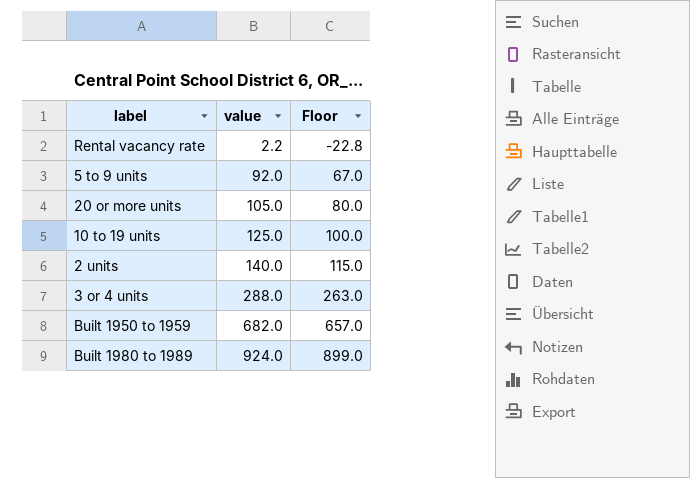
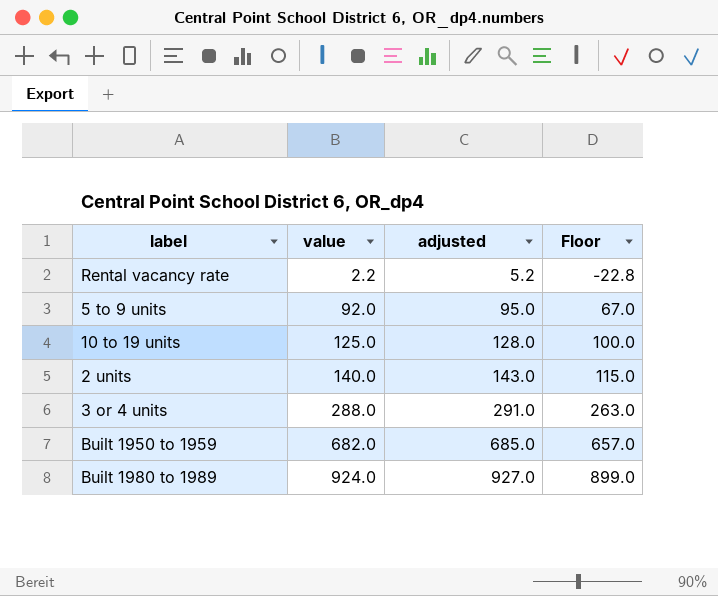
column adjusted | formula: none -> [value] + 3
row 20 or more units: 105.0 | 80.0 -> none

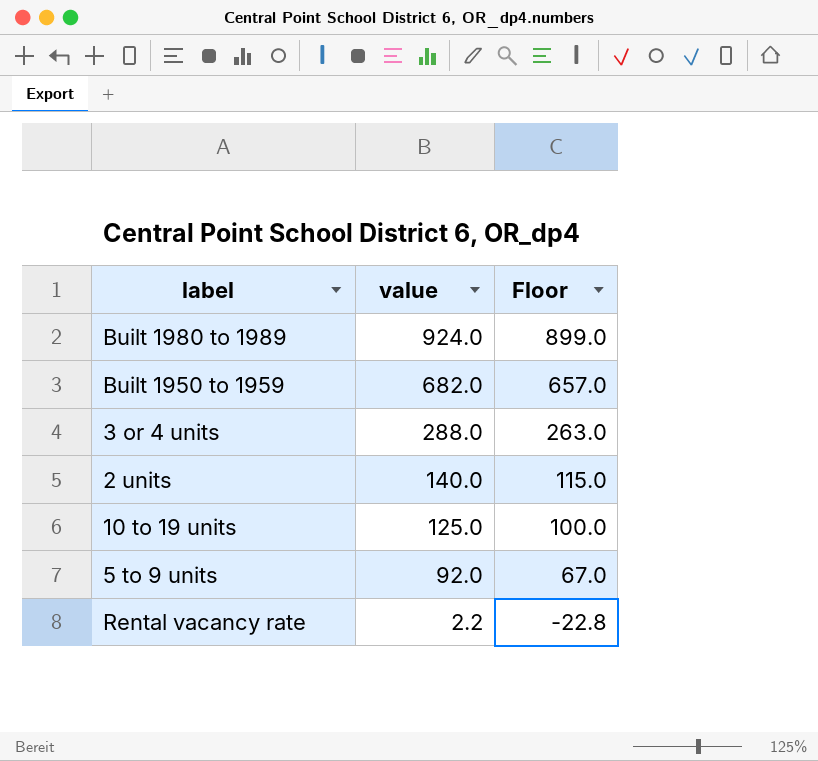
row order: value ascending -> value descending
column adjusted | formula: [value] + 3 -> none

